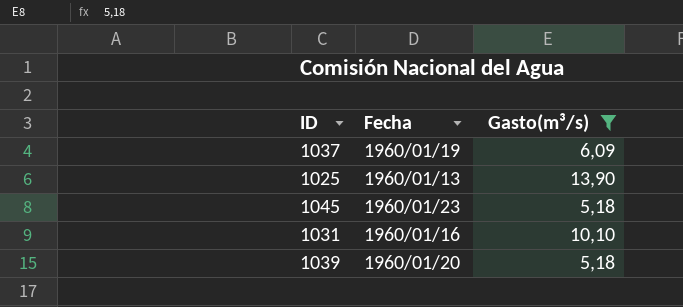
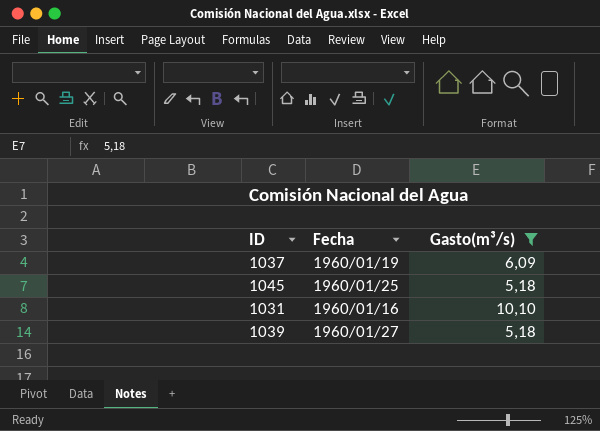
row 1025: 1960/01/13 | 13,90 -> none
1045 | Fecha: 1960/01/23 -> 1960/01/25
1039 | Fecha: 1960/01/20 -> 1960/01/27

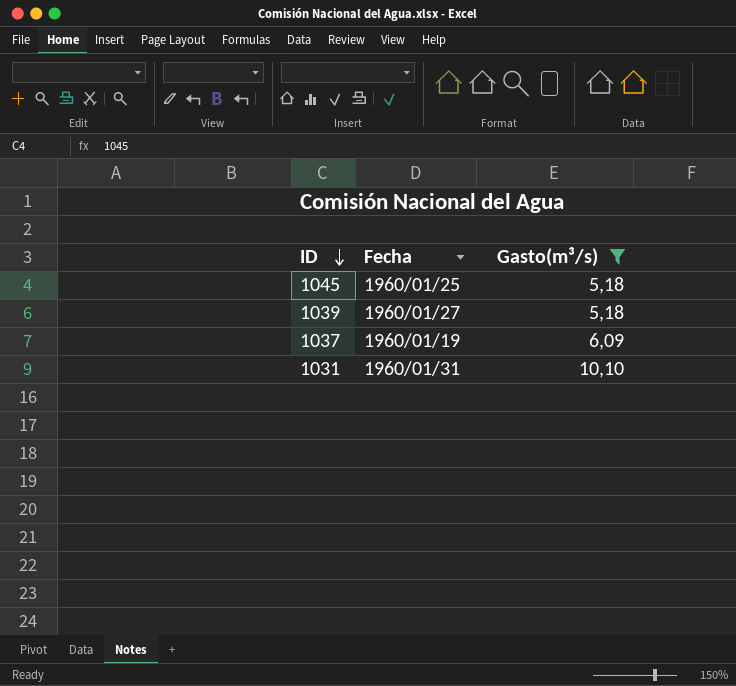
row order: none -> ID descending
1031 | Fecha: 1960/01/16 -> 1960/01/31

